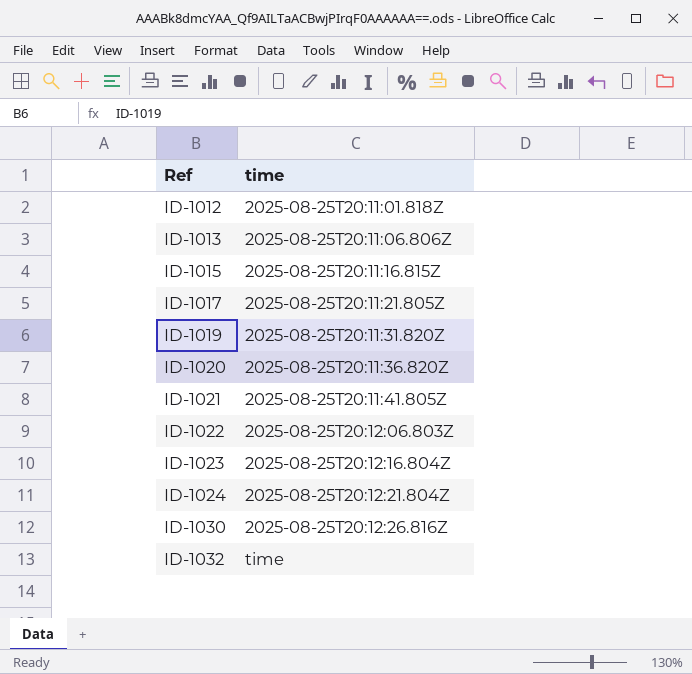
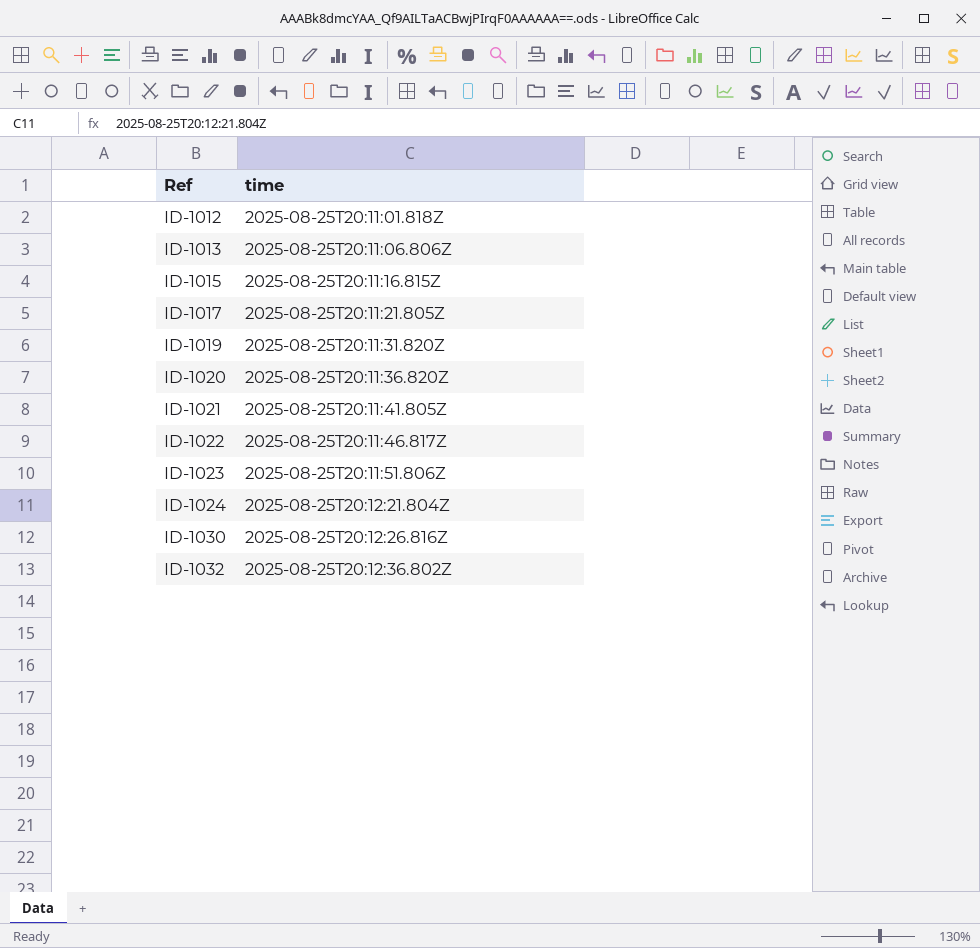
ID-1022 | time: 2025-08-25T20:12:06.803Z -> 2025-08-25T20:11:46.817Z
ID-1023 | time: 2025-08-25T20:12:16.804Z -> 2025-08-25T20:11:51.806Z
ID-1032 | time: time -> 2025-08-25T20:12:36.802Z

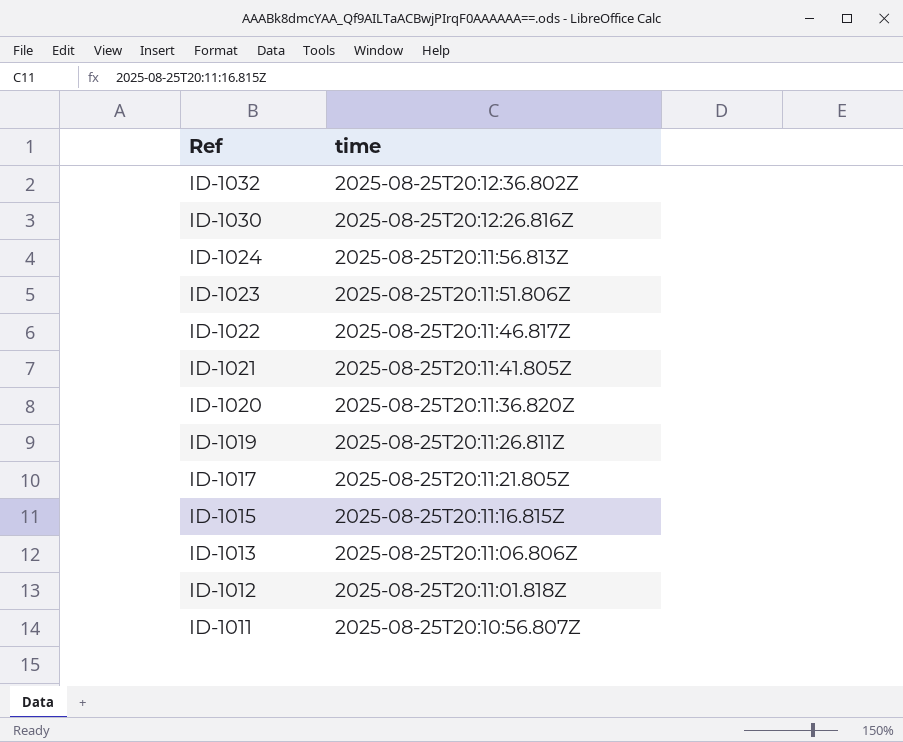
row order: Ref ascending -> Ref descending
ID-1024 | time: 2025-08-25T20:12:21.804Z -> 2025-08-25T20:11:56.813Z
ID-1019 | time: 2025-08-25T20:11:31.820Z -> 2025-08-25T20:11:26.811Z
row ID-1011: none -> 2025-08-25T20:10:56.807Z

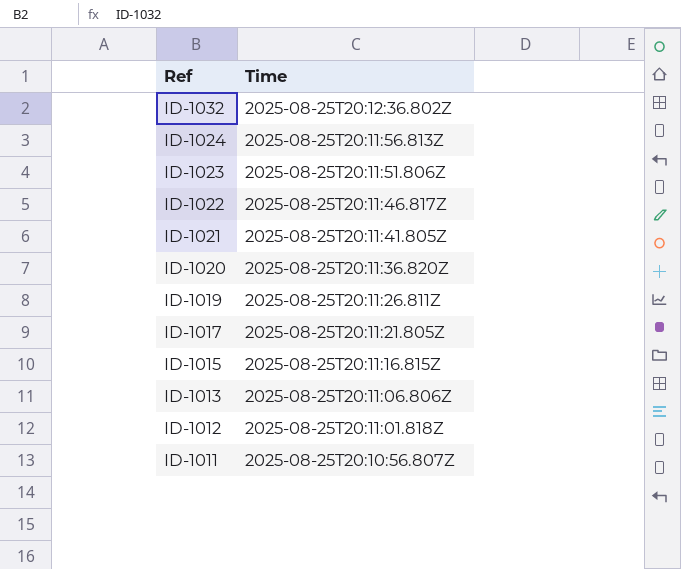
column name: time -> Time
row ID-1030: 2025-08-25T20:12:26.816Z -> none

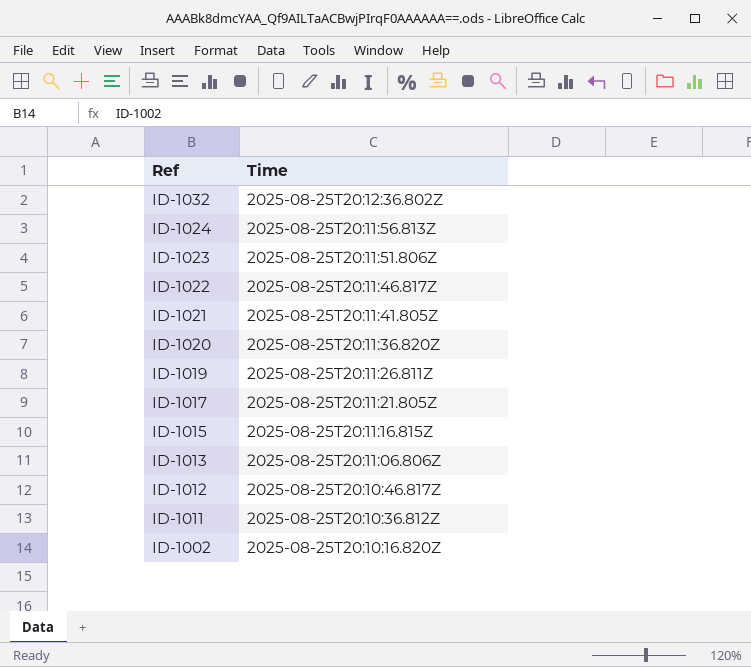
ID-1012 | Time: 2025-08-25T20:11:01.818Z -> 2025-08-25T20:10:46.817Z
ID-1011 | Time: 2025-08-25T20:10:56.807Z -> 2025-08-25T20:10:36.812Z
row ID-1002: none -> 2025-08-25T20:10:16.820Z

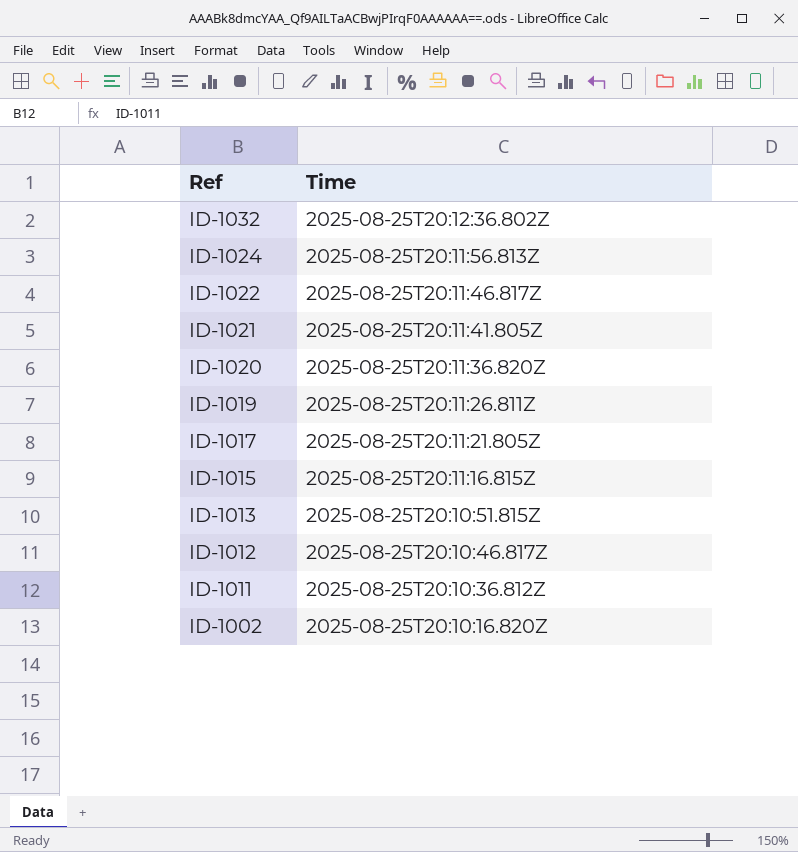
row ID-1023: 2025-08-25T20:11:51.806Z -> none
ID-1013 | Time: 2025-08-25T20:11:06.806Z -> 2025-08-25T20:10:51.815Z

